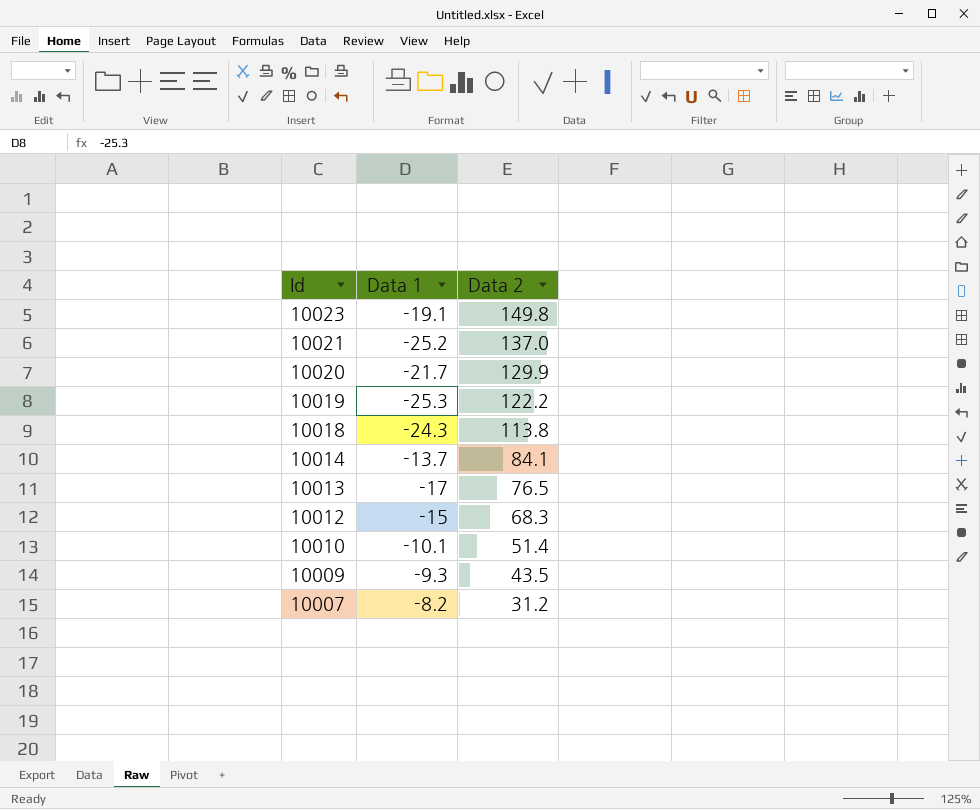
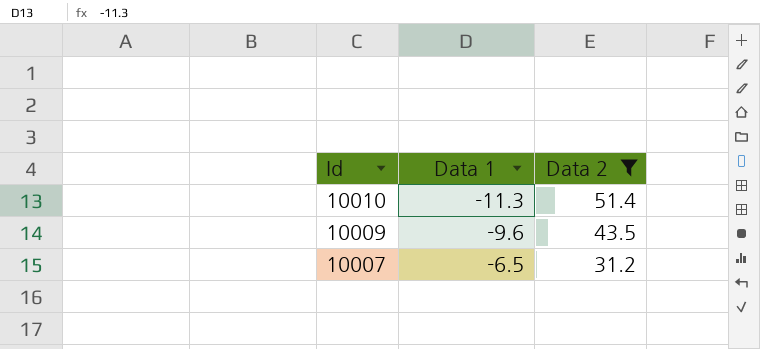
filter: none -> Data 2 <= 51.4
10010 | Data 1: -10.1 -> -11.3
10009 | Data 1: -9.3 -> -9.6
10007 | Data 1: -8.2 -> -6.5

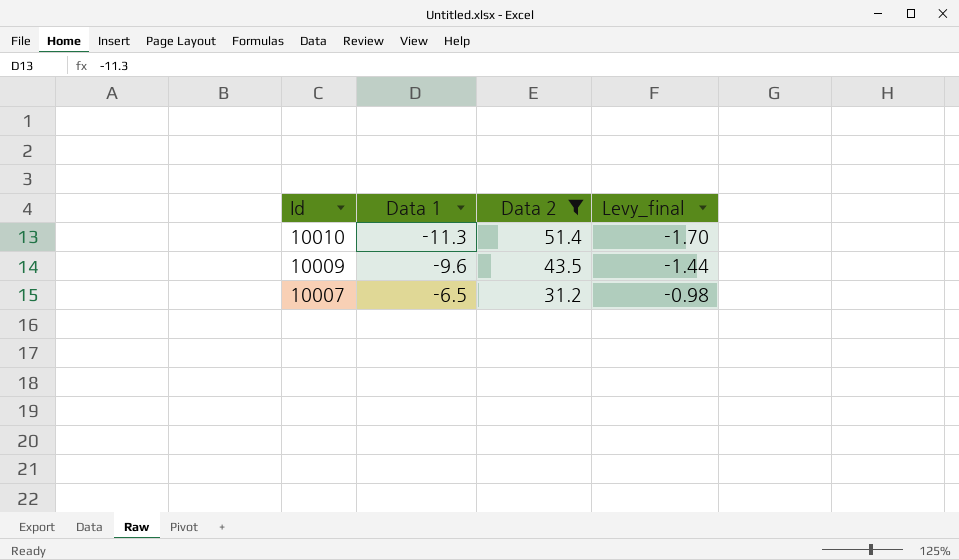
column Levy_final | formula: none -> [Data 1] * 0.15

